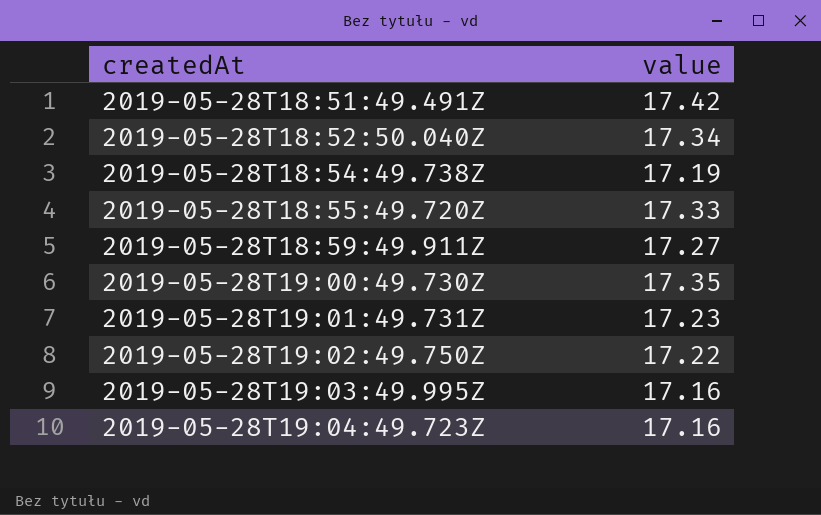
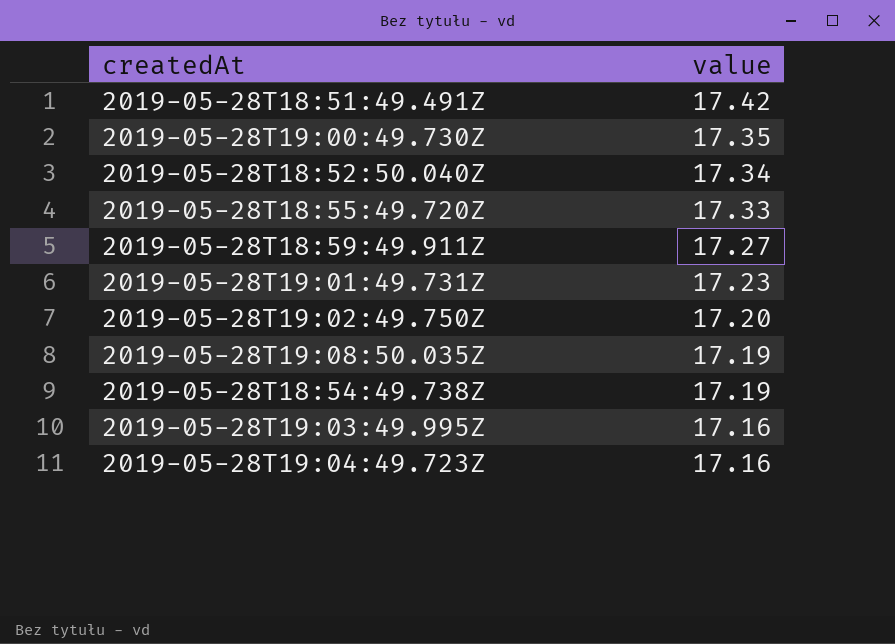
row order: createdAt ascending -> value descending
2019-05-28T19:02:49.750Z | value: 17.22 -> 17.20
row 2019-05-28T19:08:50.035Z: none -> 17.19

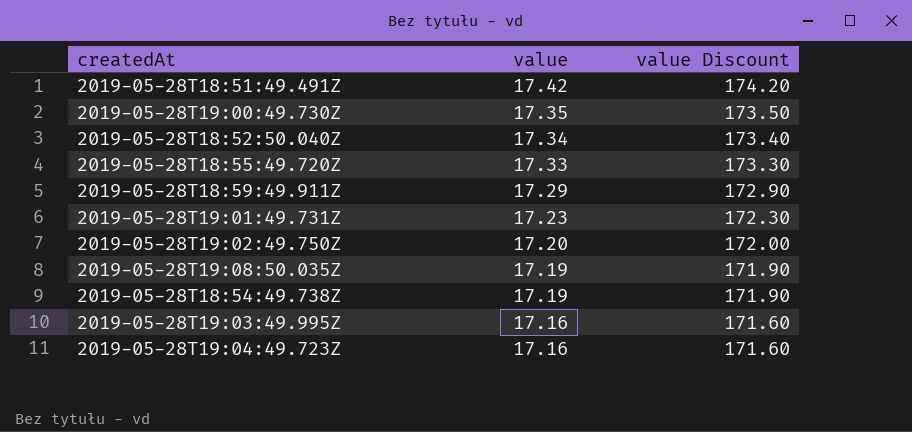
column value Discount | formula: none -> [value] * 10
2019-05-28T18:59:49.911Z | value: 17.27 -> 17.29

